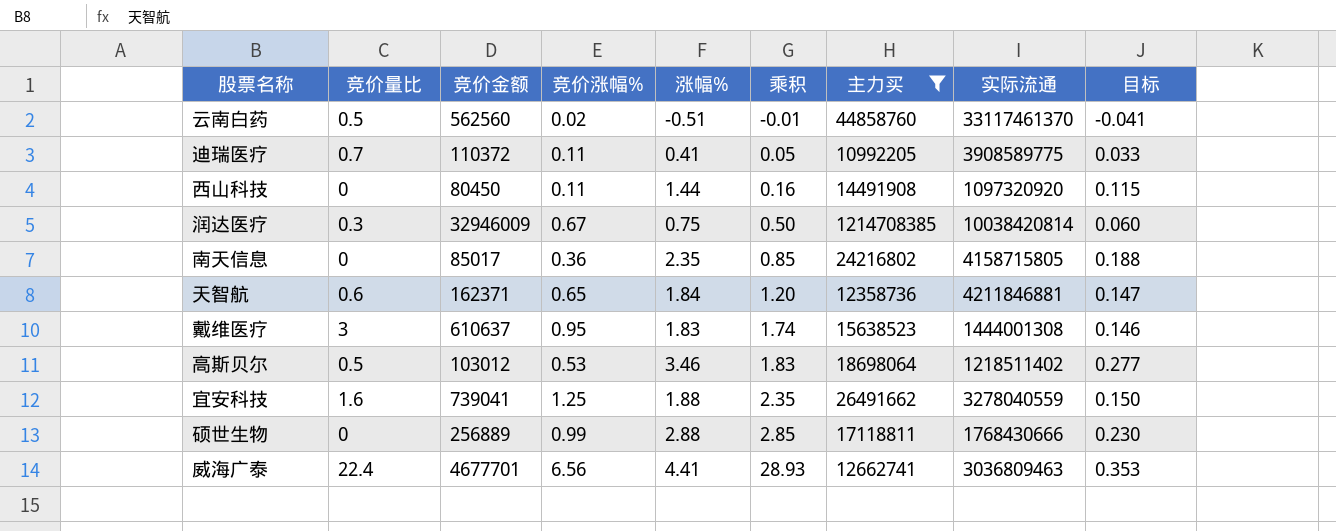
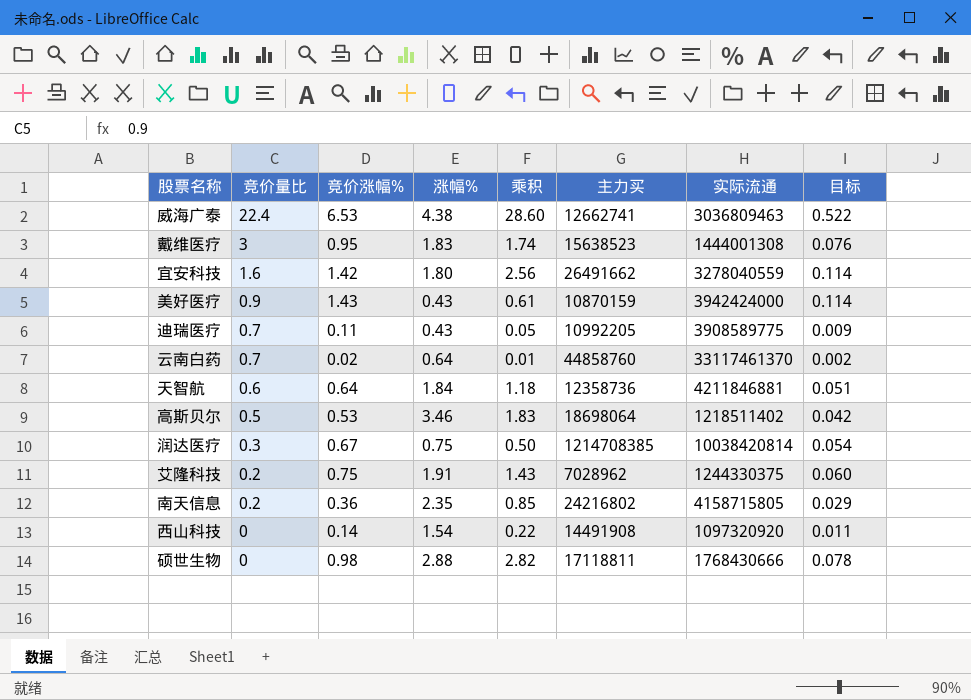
filter: 主力买 >= 10992205 -> none
row order: 乘积 ascending -> 竞价量比 descending
column 竞价金额 | position: 3 -> none
column 目标 | formula: [涨幅%] * 0.08 -> [竞价涨幅%] * 0.08
威海广泰 | 竞价涨幅%: 6.56 -> 6.53
威海广泰 | 涨幅%: 4.41 -> 4.38
威海广泰 | 乘积: 28.93 -> 28.60
宜安科技 | 竞价涨幅%: 1.25 -> 1.42
宜安科技 | 涨幅%: 1.88 -> 1.80
宜安科技 | 乘积: 2.35 -> 2.56
迪瑞医疗 | 涨幅%: 0.41 -> 0.43
云南白药 | 竞价量比: 0.5 -> 0.7
云南白药 | 涨幅%: -0.51 -> 0.64
云南白药 | 乘积: -0.01 -> 0.01
天智航 | 竞价涨幅%: 0.65 -> 0.64
天智航 | 乘积: 1.20 -> 1.18
南天信息 | 竞价量比: 0 -> 0.2
西山科技 | 竞价涨幅%: 0.11 -> 0.14
西山科技 | 涨幅%: 1.44 -> 1.54
西山科技 | 乘积: 0.16 -> 0.22
硕世生物 | 竞价涨幅%: 0.99 -> 0.98
硕世生物 | 乘积: 2.85 -> 2.82

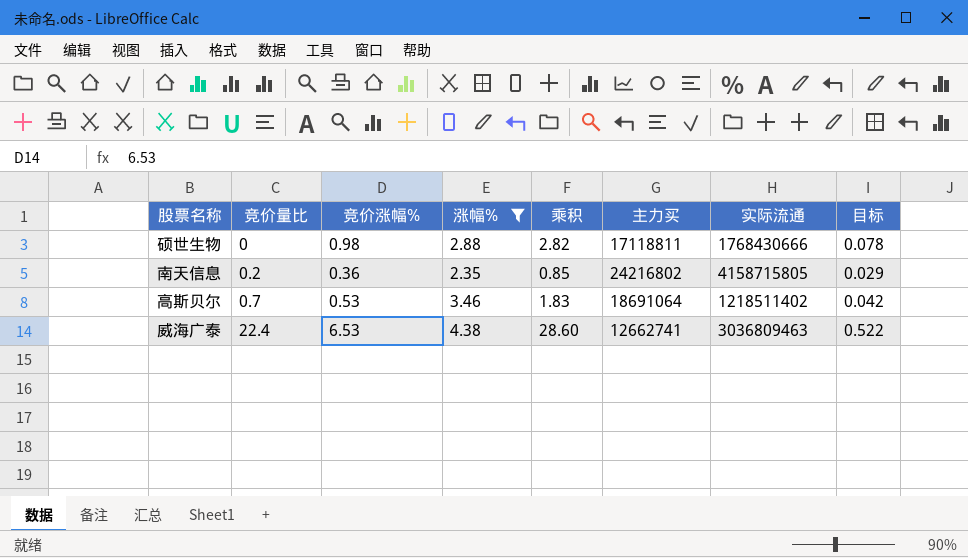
filter: none -> 涨幅% >= 2.35
row order: 竞价量比 descending -> 竞价量比 ascending
高斯贝尔 | 竞价量比: 0.5 -> 0.7
高斯贝尔 | 主力买: 18698064 -> 18691064

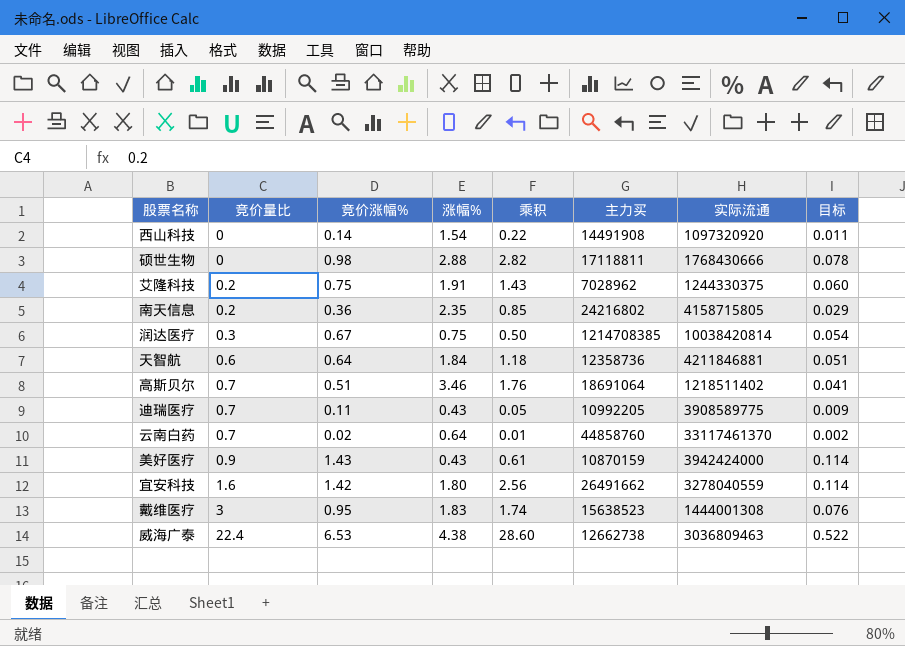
filter: 涨幅% >= 2.35 -> none
高斯贝尔 | 竞价涨幅%: 0.53 -> 0.51
高斯贝尔 | 乘积: 1.83 -> 1.76
高斯贝尔 | 目标: 0.042 -> 0.041
威海广泰 | 主力买: 12662741 -> 12662738

